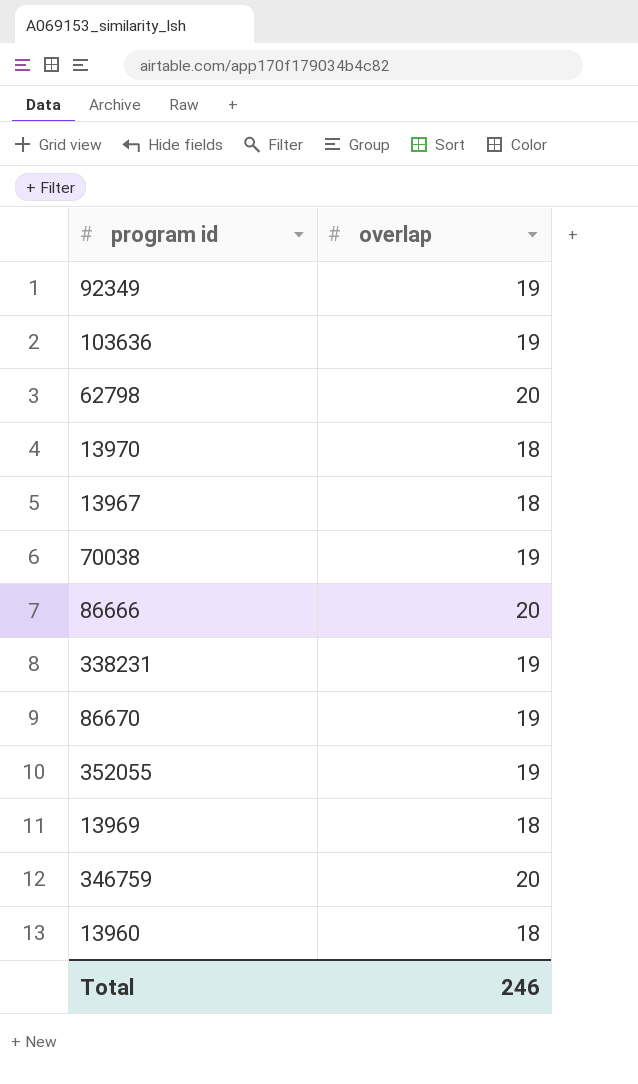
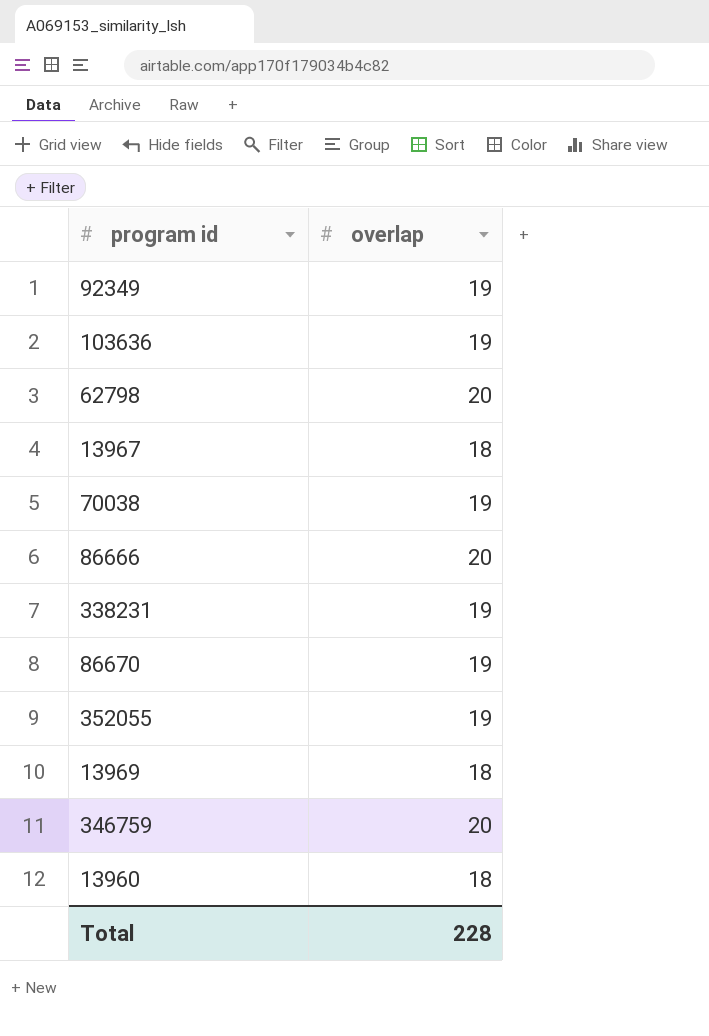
row 13970: 18 -> none
Total | overlap: 246 -> 228

